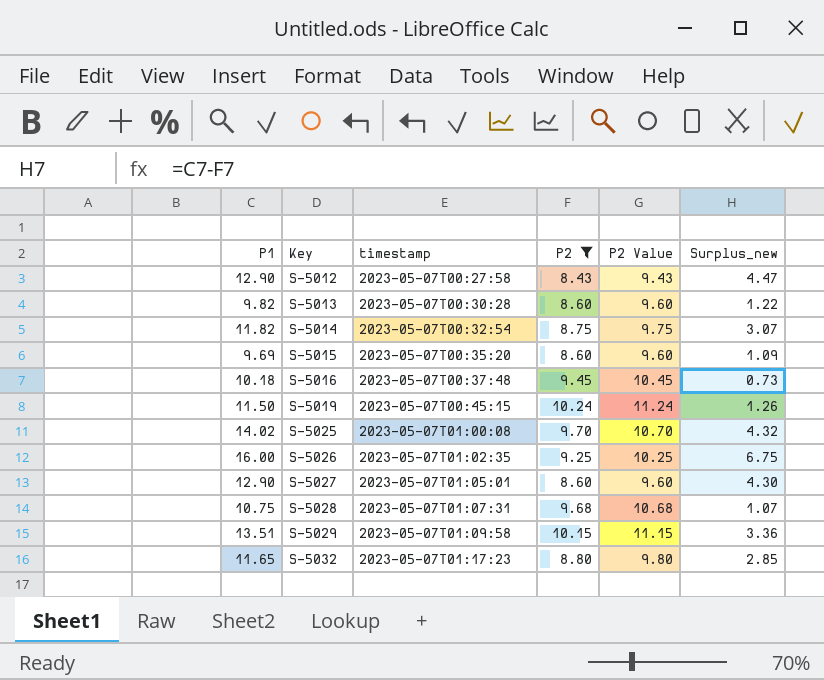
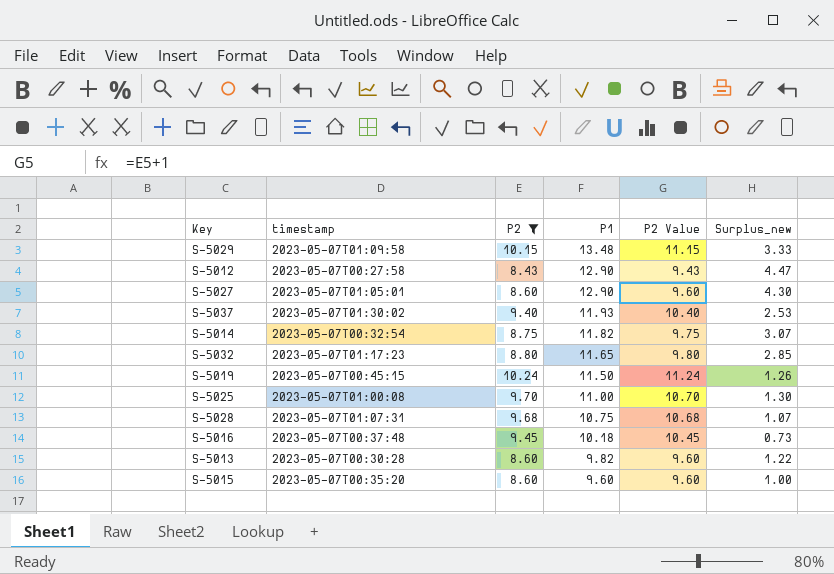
row order: Key ascending -> P1 descending
column P1 | position: 1 -> 4
row S-5026: 16.00 | 2023-05-07T01:02:35 | 9.25 | 10.25 | 6.75 -> none
S-5029 | P1: 13.51 -> 13.48
S-5029 | Surplus_new: 3.36 -> 3.33
row S-5037: none -> 2023-05-07T01:30:02 | 9.40 | 11.93 | 10.40 | 2.53
S-5025 | P1: 14.02 -> 11.00
S-5025 | Surplus_new: 4.32 -> 1.30
S-5015 | P1: 9.69 -> 9.60
S-5015 | Surplus_new: 1.09 -> 1.00

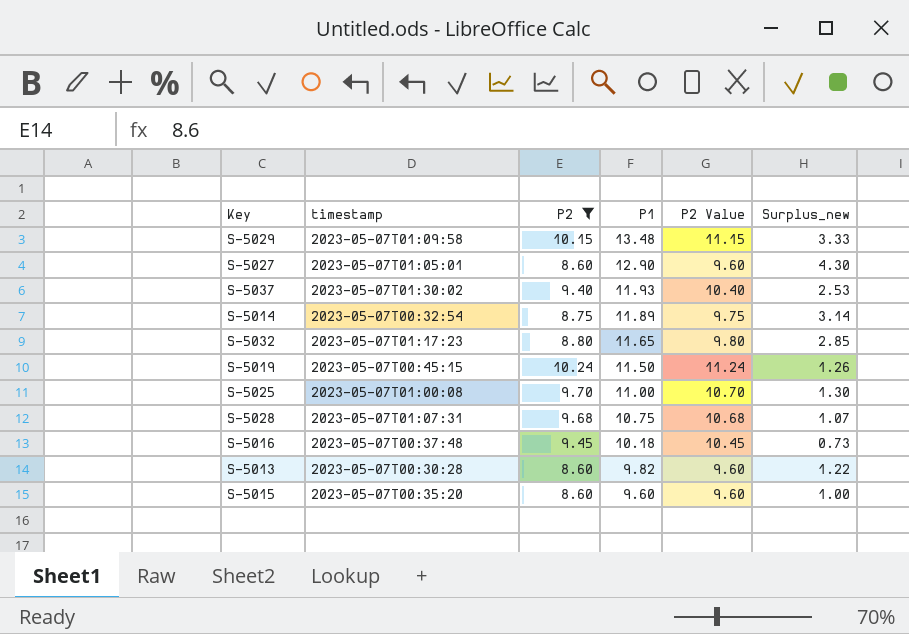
row S-5012: 2023-05-07T00:27:58 | 8.43 | 12.90 | 9.43 | 4.47 -> none
S-5014 | P1: 11.82 -> 11.89
S-5014 | Surplus_new: 3.07 -> 3.14

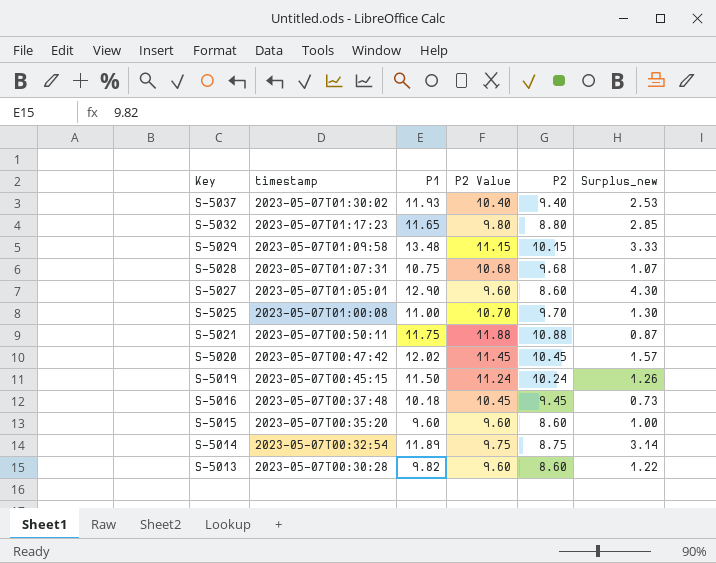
filter: P2 <= 10.24 -> none
row order: P1 descending -> Key descending
column P2 | position: 3 -> 5

